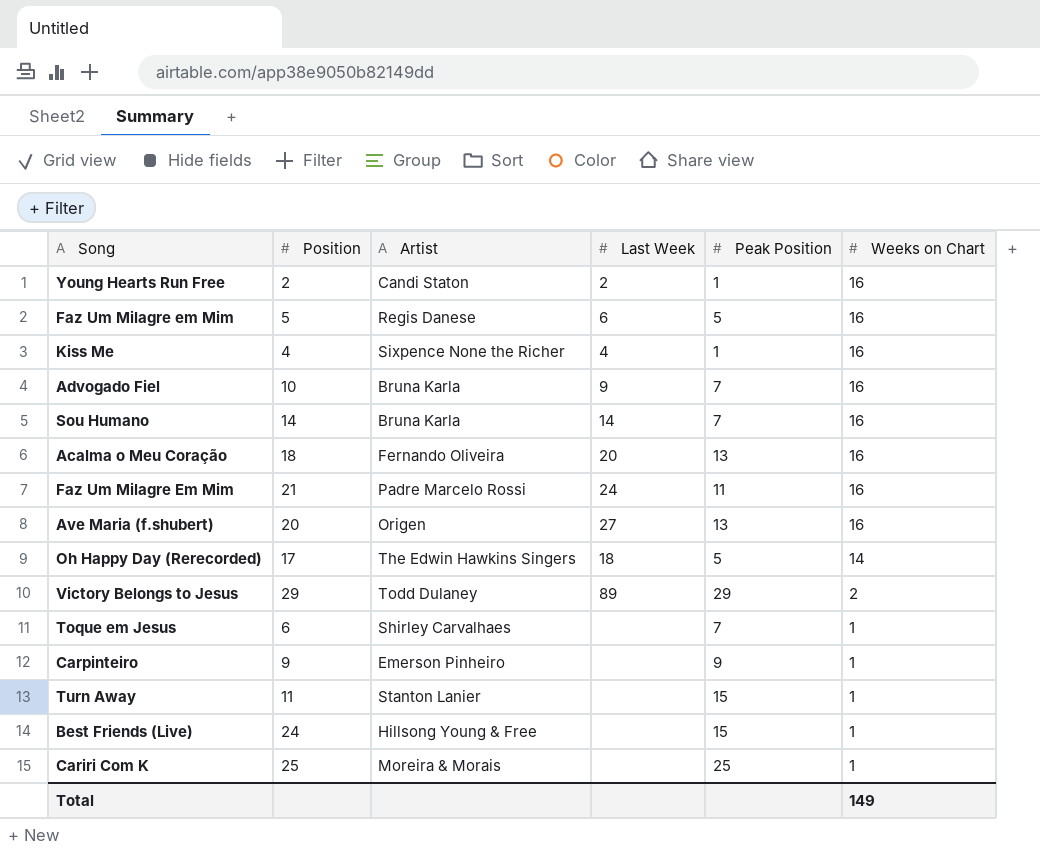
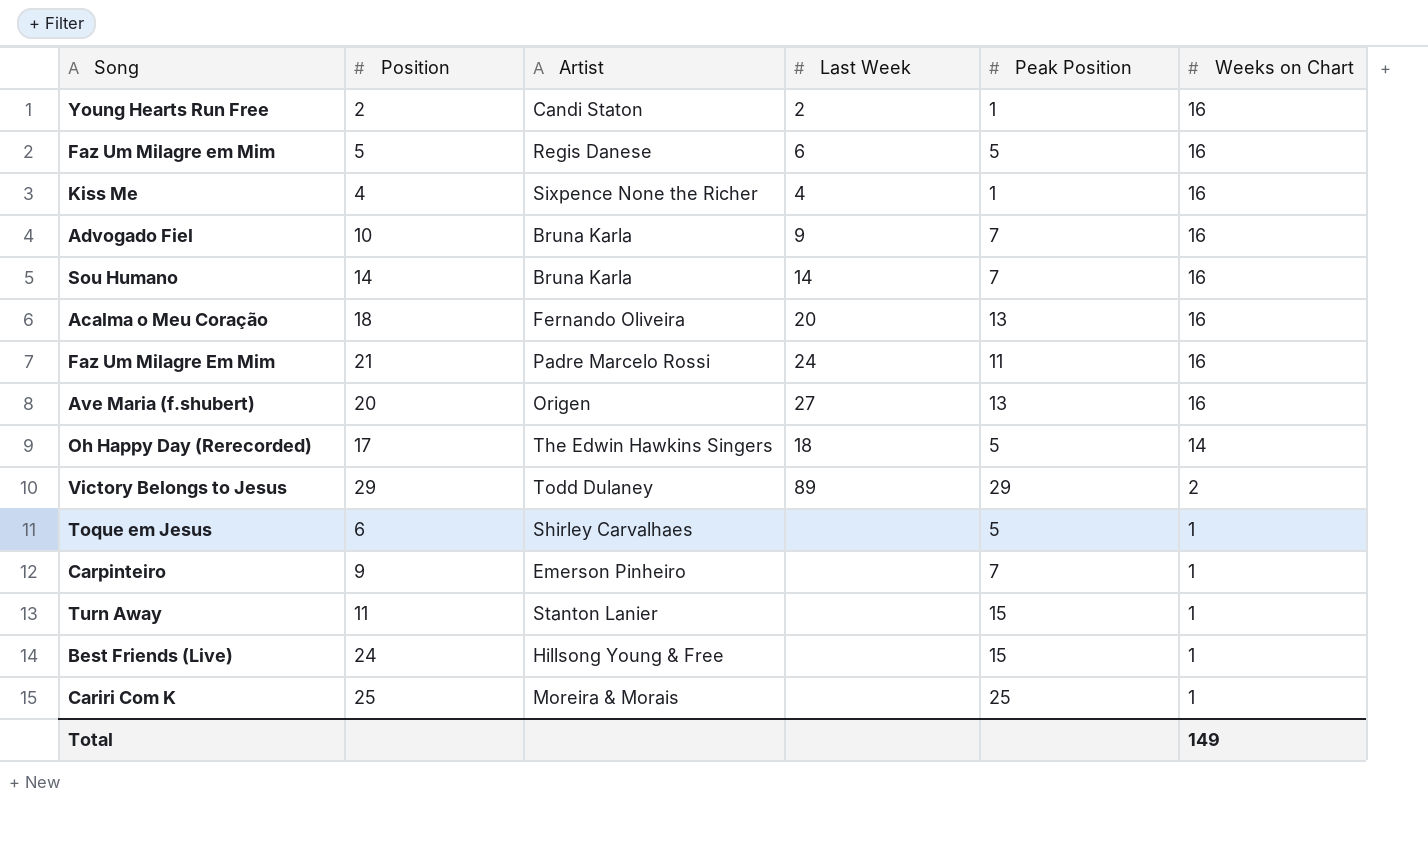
Toque em Jesus | Peak Position: 7 -> 5
Carpinteiro | Peak Position: 9 -> 7

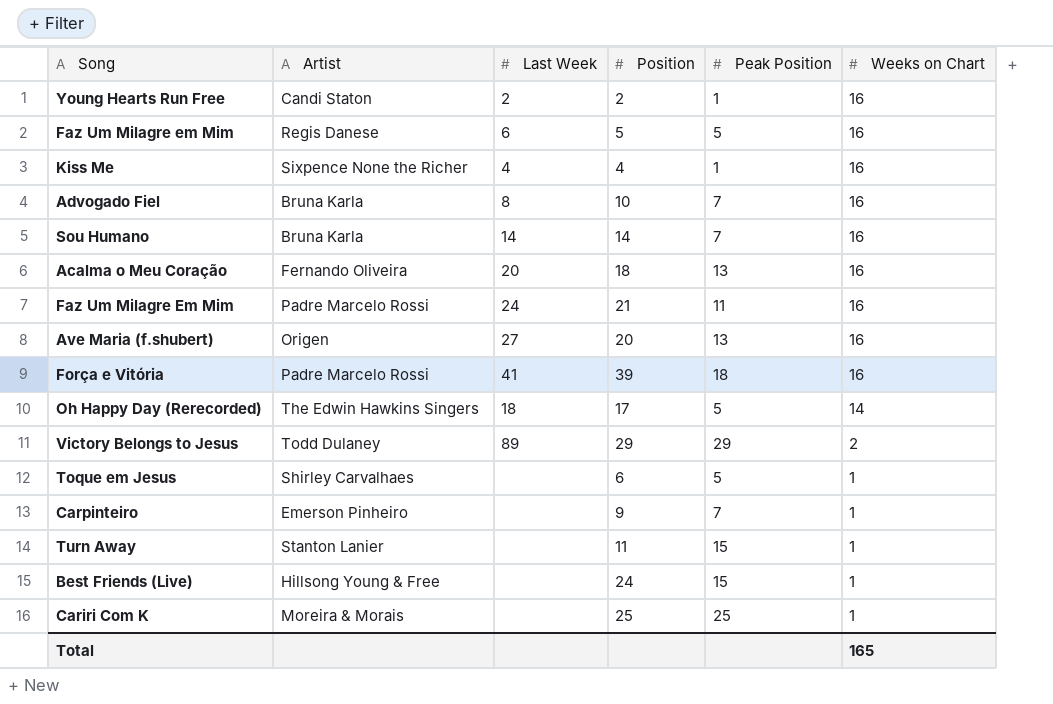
column Position | position: 2 -> 4
Advogado Fiel | Last Week: 9 -> 8
row Força e Vitória: none -> Padre Marcelo Rossi | 41 | 39 | 18 | 16
Total | Weeks on Chart: 149 -> 165

